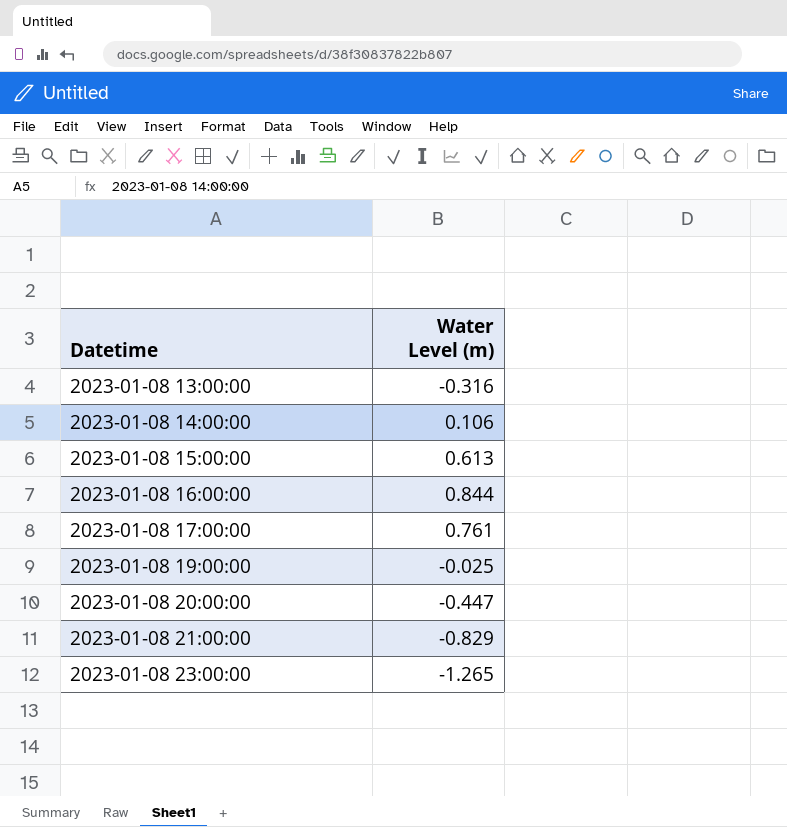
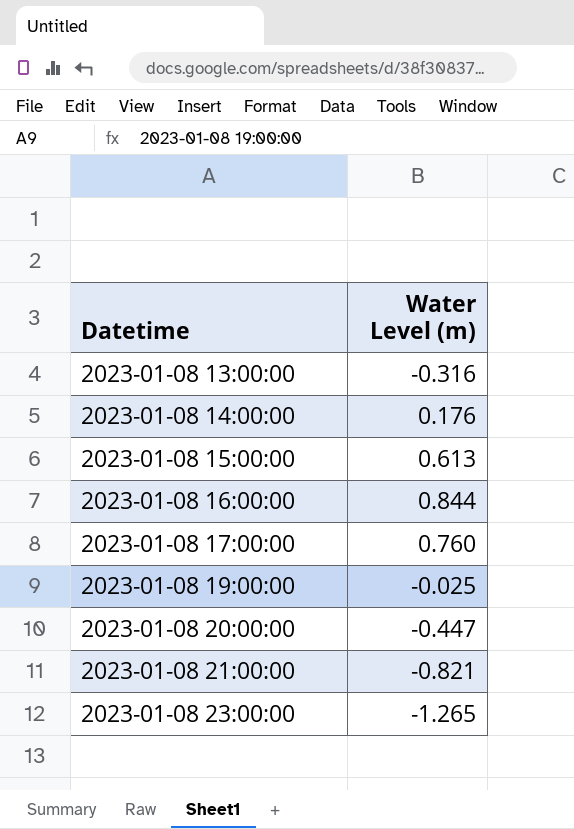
2023-01-08 14:00:00 | Water Level (m): 0.106 -> 0.176
2023-01-08 17:00:00 | Water Level (m): 0.761 -> 0.760
2023-01-08 21:00:00 | Water Level (m): -0.829 -> -0.821

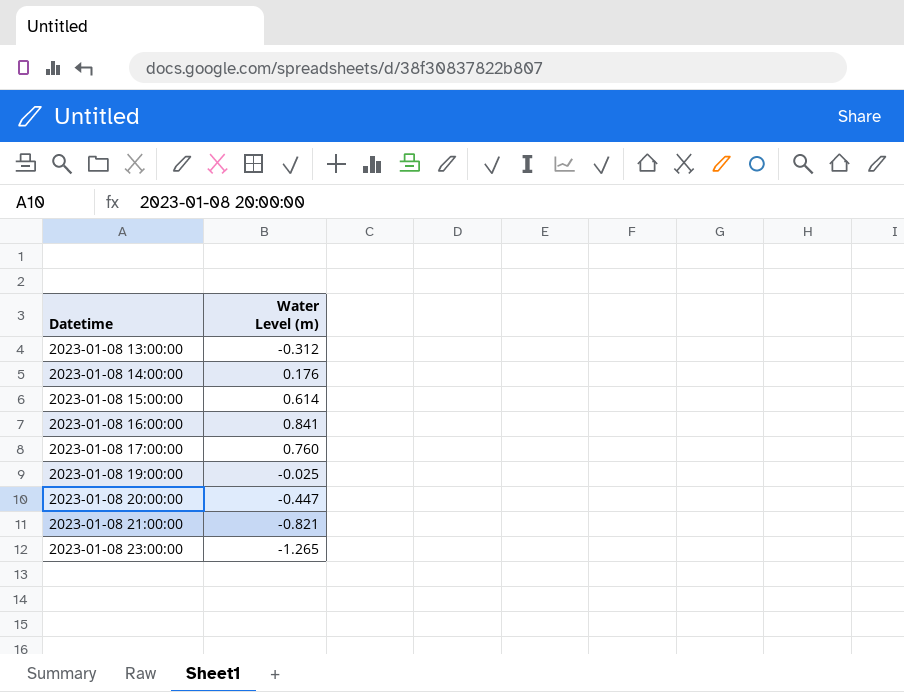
2023-01-08 13:00:00 | Water Level (m): -0.316 -> -0.312
2023-01-08 15:00:00 | Water Level (m): 0.613 -> 0.614
2023-01-08 16:00:00 | Water Level (m): 0.844 -> 0.841

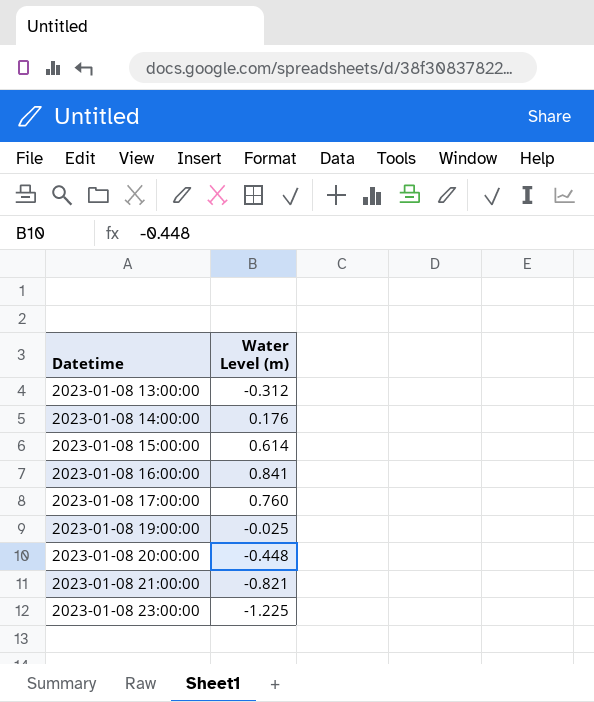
2023-01-08 20:00:00 | Water Level (m): -0.447 -> -0.448
2023-01-08 23:00:00 | Water Level (m): -1.265 -> -1.225

